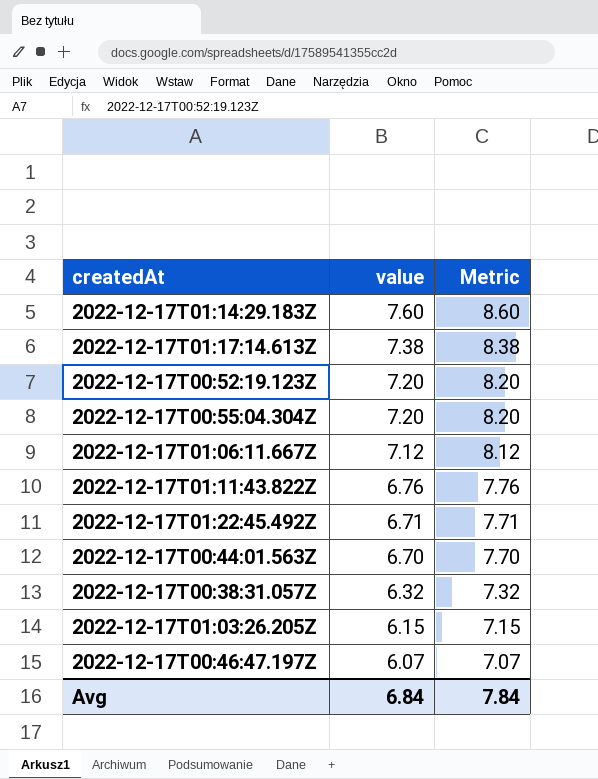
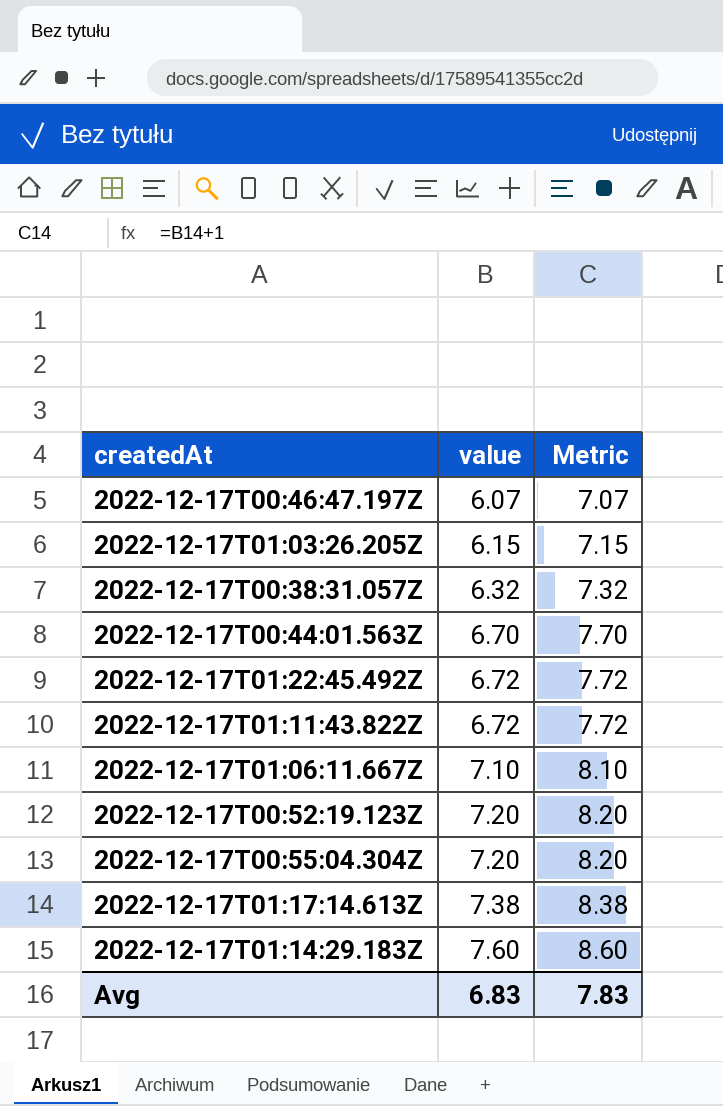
row order: value descending -> value ascending
2022-12-17T01:22:45.492Z | value: 6.71 -> 6.72
2022-12-17T01:22:45.492Z | Metric: 7.71 -> 7.72
2022-12-17T01:11:43.822Z | value: 6.76 -> 6.72
2022-12-17T01:11:43.822Z | Metric: 7.76 -> 7.72
2022-12-17T01:06:11.667Z | value: 7.12 -> 7.10
2022-12-17T01:06:11.667Z | Metric: 8.12 -> 8.10
Avg | value: 6.84 -> 6.83
Avg | Metric: 7.84 -> 7.83

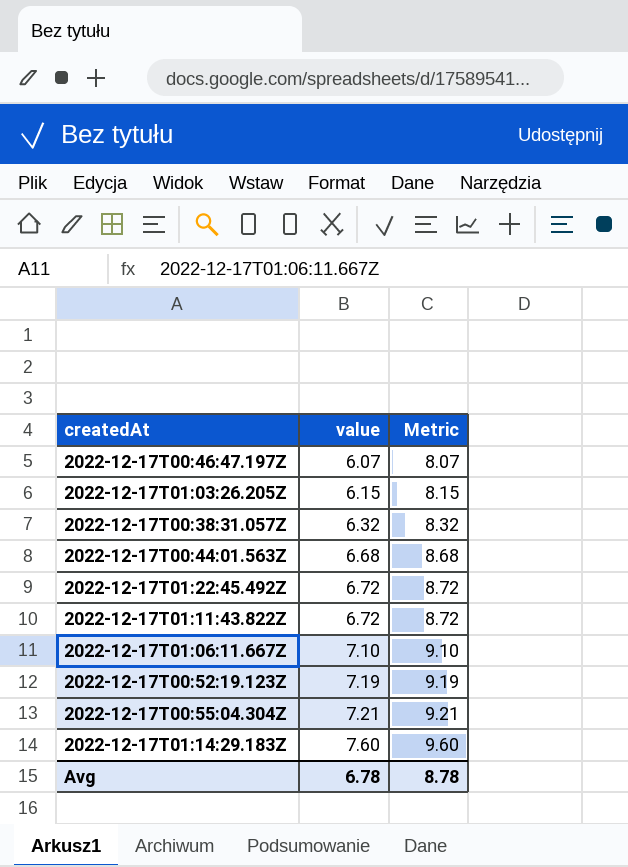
column Metric | formula: [value] + 1 -> [value] + 2
row 2022-12-17T01:17:14.613Z: 7.38 | 8.38 -> none
2022-12-17T00:44:01.563Z | value: 6.70 -> 6.68
2022-12-17T00:52:19.123Z | value: 7.20 -> 7.19
2022-12-17T00:55:04.304Z | value: 7.20 -> 7.21
Avg | value: 6.83 -> 6.78
Avg | Metric: 7.83 -> 8.78

